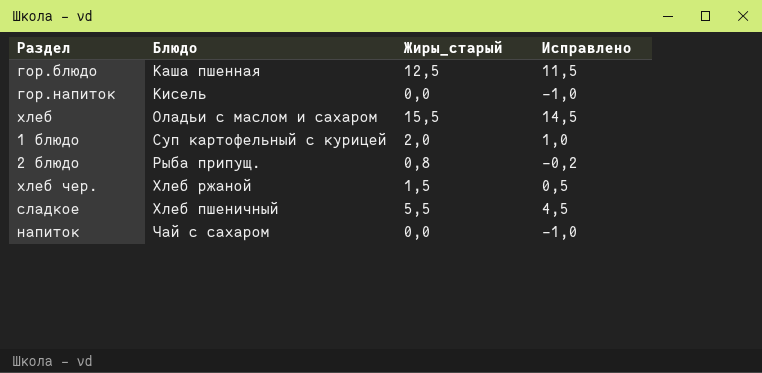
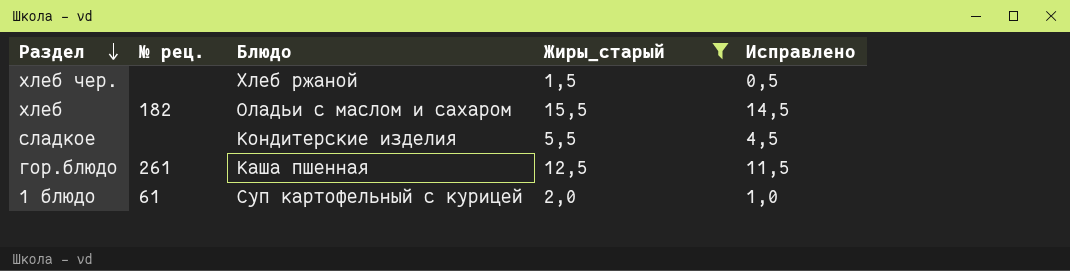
filter: none -> Жиры_старый >= 1,5
row order: none -> Раздел descending
column № рец. | position: none -> 2
сладкое | Блюдо: Хлеб пшеничный -> Кондитерские изделия

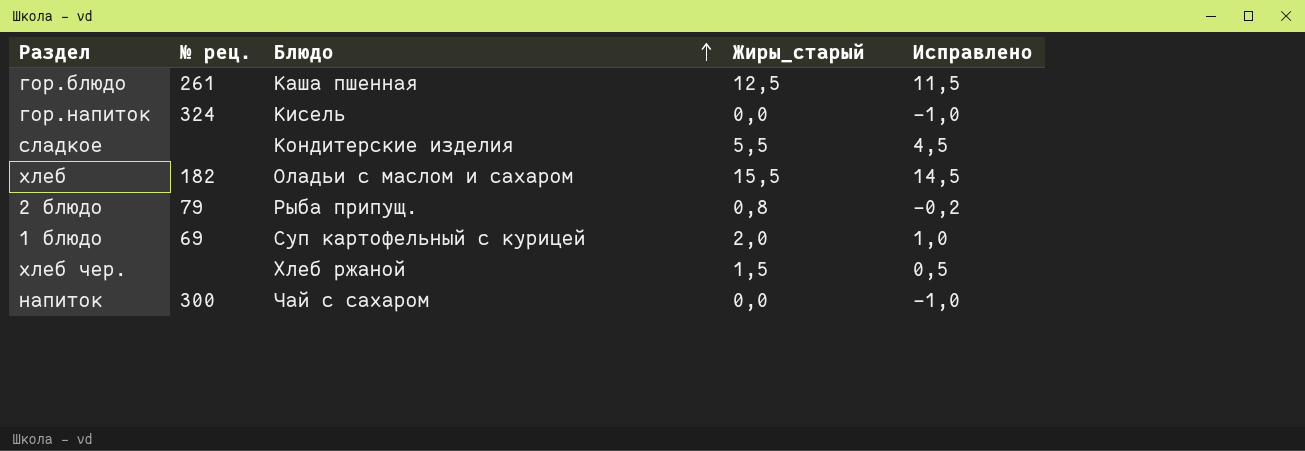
filter: Жиры_старый >= 1,5 -> none
row order: Раздел descending -> Блюдо ascending
1 блюдо | № рец.: 61 -> 69

